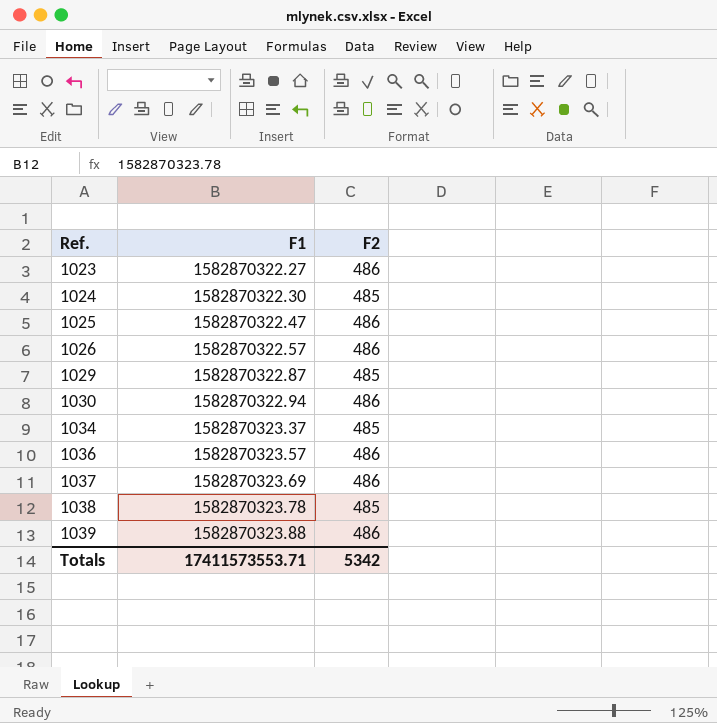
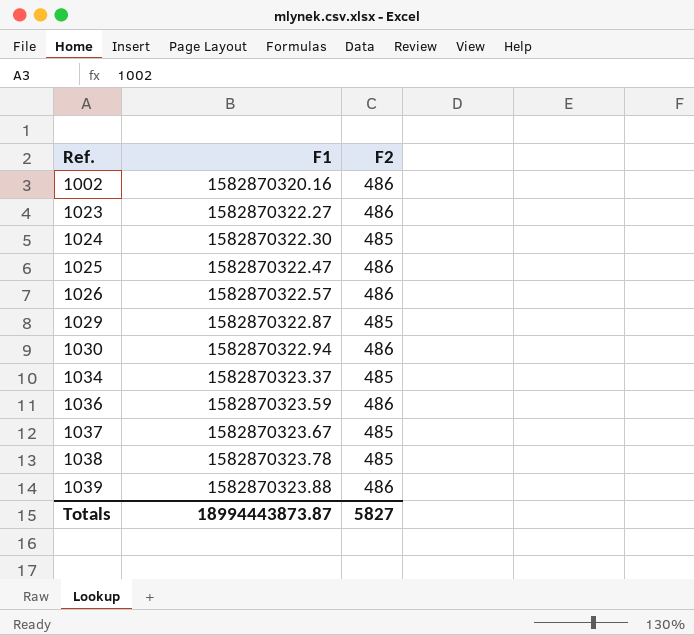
row 1002: none -> 1582870320.16 | 486
1036 | F1: 1582870323.57 -> 1582870323.59
1037 | F1: 1582870323.69 -> 1582870323.67
1037 | F2: 486 -> 485
Totals | F1: 17411573553.71 -> 18994443873.87
Totals | F2: 5342 -> 5827

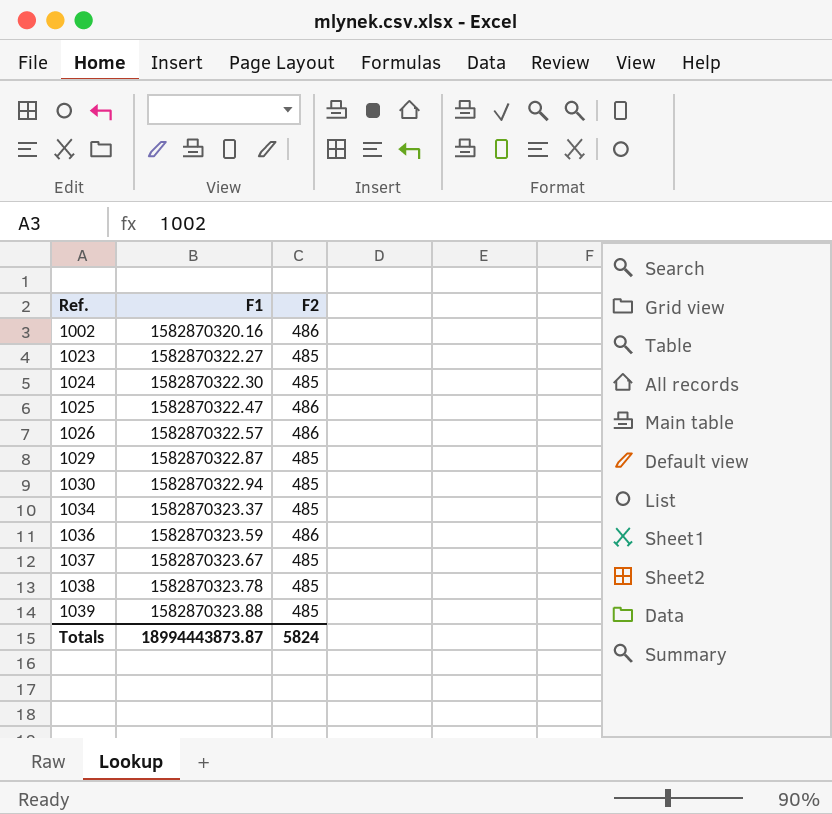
1023 | F2: 486 -> 485
1030 | F2: 486 -> 485
1039 | F2: 486 -> 485
Totals | F2: 5827 -> 5824

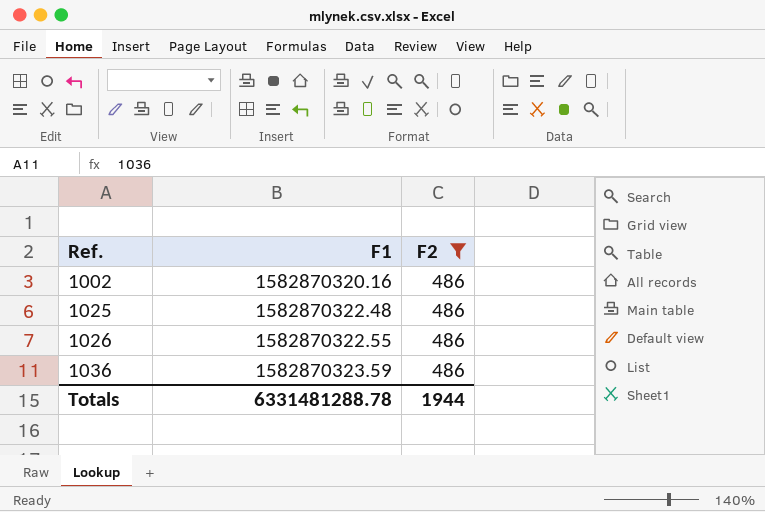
filter: none -> F2 = 486
1025 | F1: 1582870322.47 -> 1582870322.48
1026 | F1: 1582870322.57 -> 1582870322.55
Totals | F1: 18994443873.87 -> 6331481288.78
Totals | F2: 5824 -> 1944

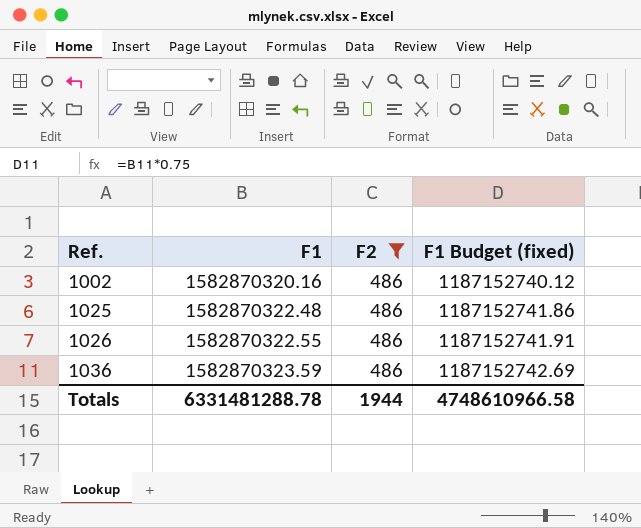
column F1 Budget (fixed) | formula: none -> [F1] * 0.75

